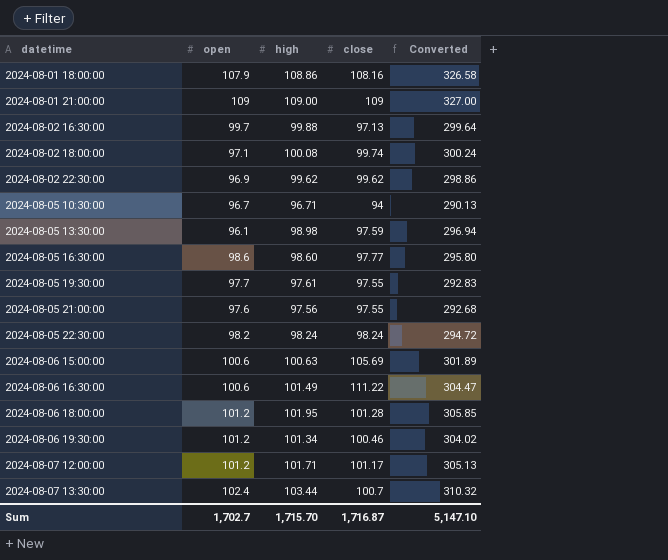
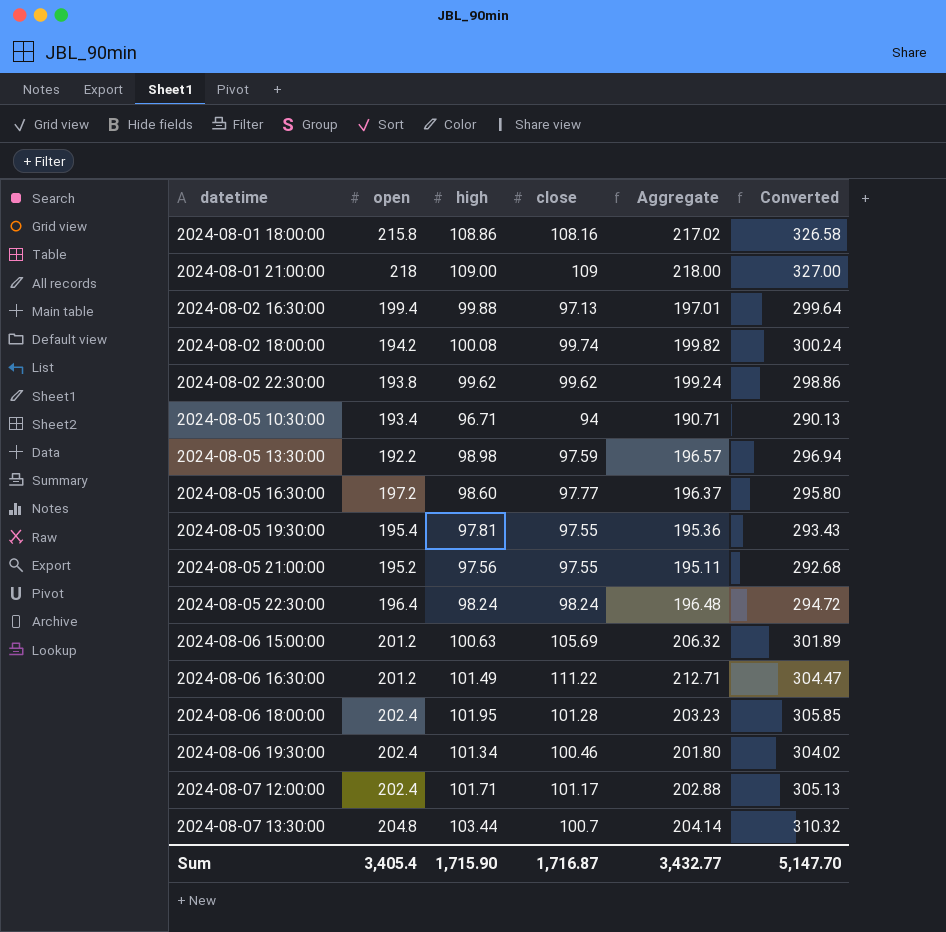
column Aggregate | formula: none -> [high] + [close]
2024-08-01 18:00:00 | open: 107.9 -> 215.8
2024-08-01 21:00:00 | open: 109 -> 218
2024-08-02 16:30:00 | open: 99.7 -> 199.4
2024-08-02 18:00:00 | open: 97.1 -> 194.2
2024-08-02 22:30:00 | open: 96.9 -> 193.8
2024-08-05 10:30:00 | open: 96.7 -> 193.4
2024-08-05 13:30:00 | open: 96.1 -> 192.2
2024-08-05 16:30:00 | open: 98.6 -> 197.2
2024-08-05 19:30:00 | open: 97.7 -> 195.4
2024-08-05 19:30:00 | high: 97.61 -> 97.81
2024-08-05 19:30:00 | Converted: 292.83 -> 293.43
2024-08-05 21:00:00 | open: 97.6 -> 195.2
2024-08-05 22:30:00 | open: 98.2 -> 196.4
2024-08-06 15:00:00 | open: 100.6 -> 201.2
2024-08-06 16:30:00 | open: 100.6 -> 201.2
2024-08-06 18:00:00 | open: 101.2 -> 202.4
2024-08-06 19:30:00 | open: 101.2 -> 202.4
2024-08-07 12:00:00 | open: 101.2 -> 202.4
2024-08-07 13:30:00 | open: 102.4 -> 204.8
Sum | open: 1,702.7 -> 3,405.4
Sum | high: 1,715.70 -> 1,715.90
Sum | Converted: 5,147.10 -> 5,147.70

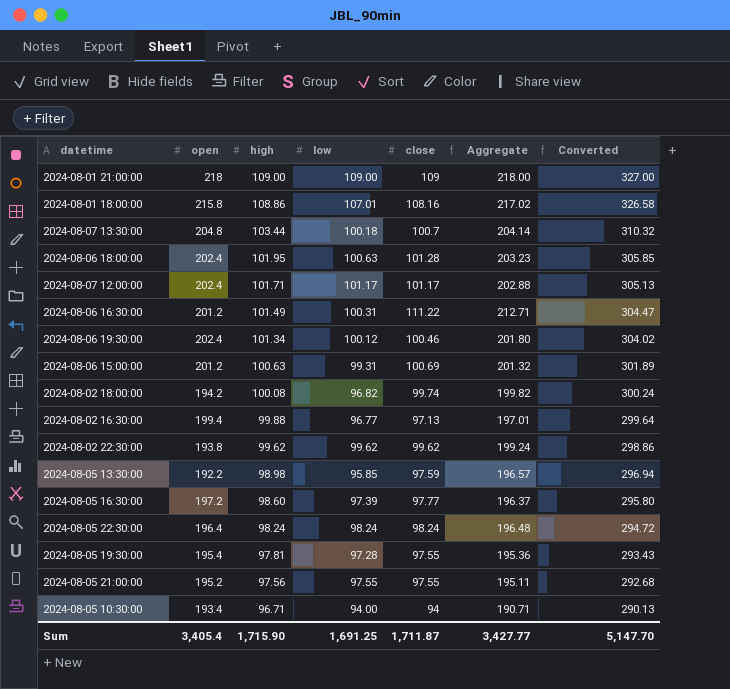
row order: datetime ascending -> high descending
column low | position: none -> 4
2024-08-06 15:00:00 | close: 105.69 -> 100.69
2024-08-06 15:00:00 | Aggregate: 206.32 -> 201.32
Sum | close: 1,716.87 -> 1,711.87
Sum | Aggregate: 3,432.77 -> 3,427.77

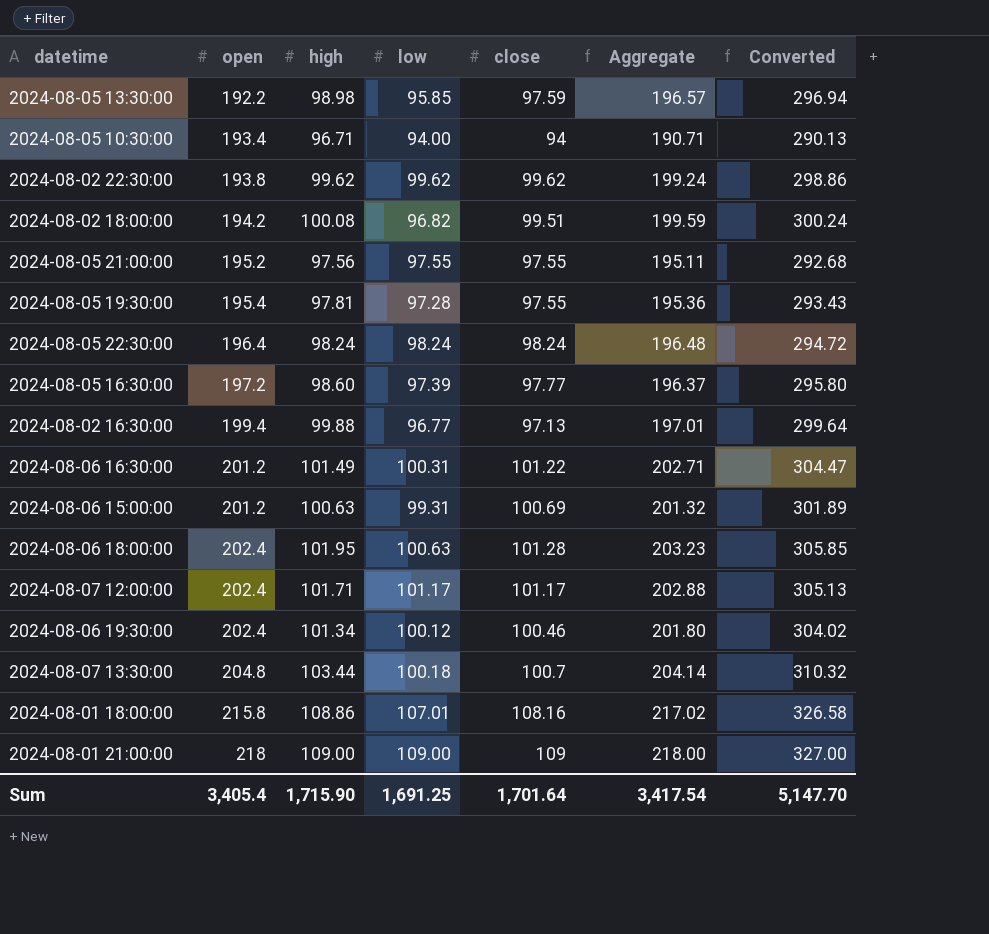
row order: high descending -> open ascending
2024-08-02 18:00:00 | close: 99.74 -> 99.51
2024-08-02 18:00:00 | Aggregate: 199.82 -> 199.59
2024-08-06 16:30:00 | close: 111.22 -> 101.22
2024-08-06 16:30:00 | Aggregate: 212.71 -> 202.71
Sum | close: 1,711.87 -> 1,701.64
Sum | Aggregate: 3,427.77 -> 3,417.54

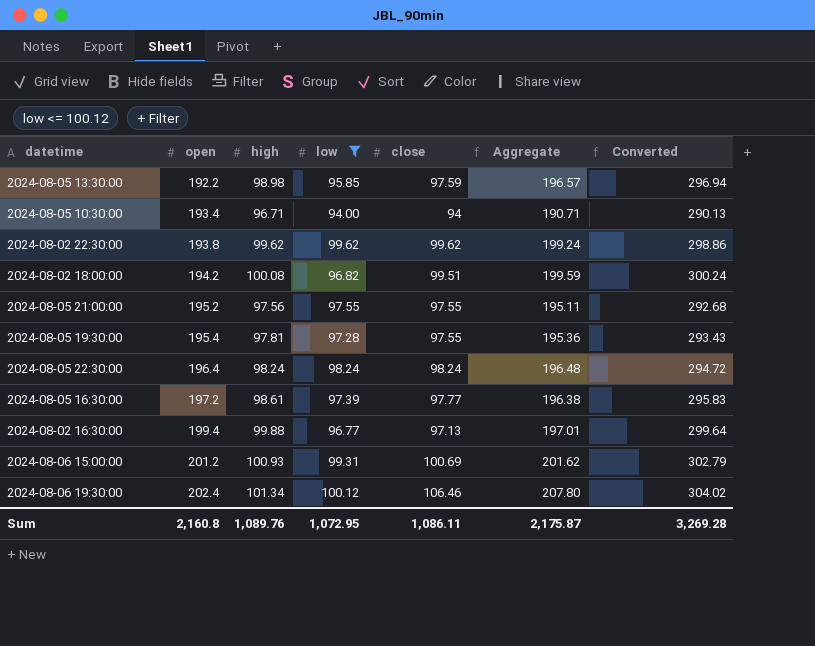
filter: none -> low <= 100.12
2024-08-05 16:30:00 | high: 98.60 -> 98.61
2024-08-05 16:30:00 | Aggregate: 196.37 -> 196.38
2024-08-05 16:30:00 | Converted: 295.80 -> 295.83
2024-08-06 15:00:00 | high: 100.63 -> 100.93
2024-08-06 15:00:00 | Aggregate: 201.32 -> 201.62
2024-08-06 15:00:00 | Converted: 301.89 -> 302.79
2024-08-06 19:30:00 | close: 100.46 -> 106.46
2024-08-06 19:30:00 | Aggregate: 201.80 -> 207.80
Sum | open: 3,405.4 -> 2,160.8
Sum | high: 1,715.90 -> 1,089.76
Sum | low: 1,691.25 -> 1,072.95
Sum | close: 1,701.64 -> 1,086.11
Sum | Aggregate: 3,417.54 -> 2,175.87
Sum | Converted: 5,147.70 -> 3,269.28

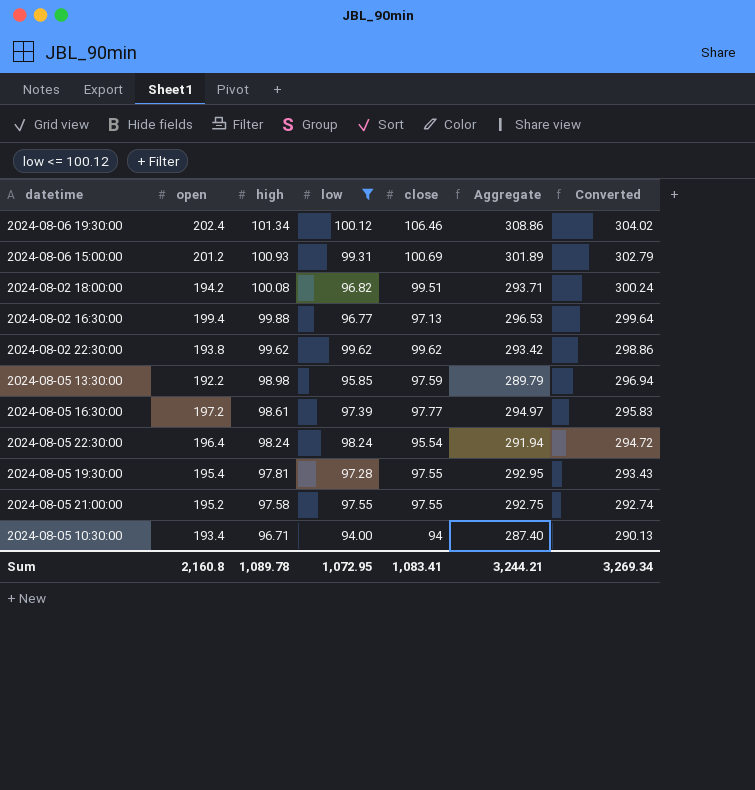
row order: open ascending -> high descending
column Aggregate | formula: [high] + [close] -> [open] + [close]
2024-08-05 22:30:00 | close: 98.24 -> 95.54
2024-08-05 21:00:00 | high: 97.56 -> 97.58
2024-08-05 21:00:00 | Converted: 292.68 -> 292.74
Sum | high: 1,089.76 -> 1,089.78
Sum | close: 1,086.11 -> 1,083.41
Sum | Aggregate: 2,175.87 -> 3,244.21
Sum | Converted: 3,269.28 -> 3,269.34

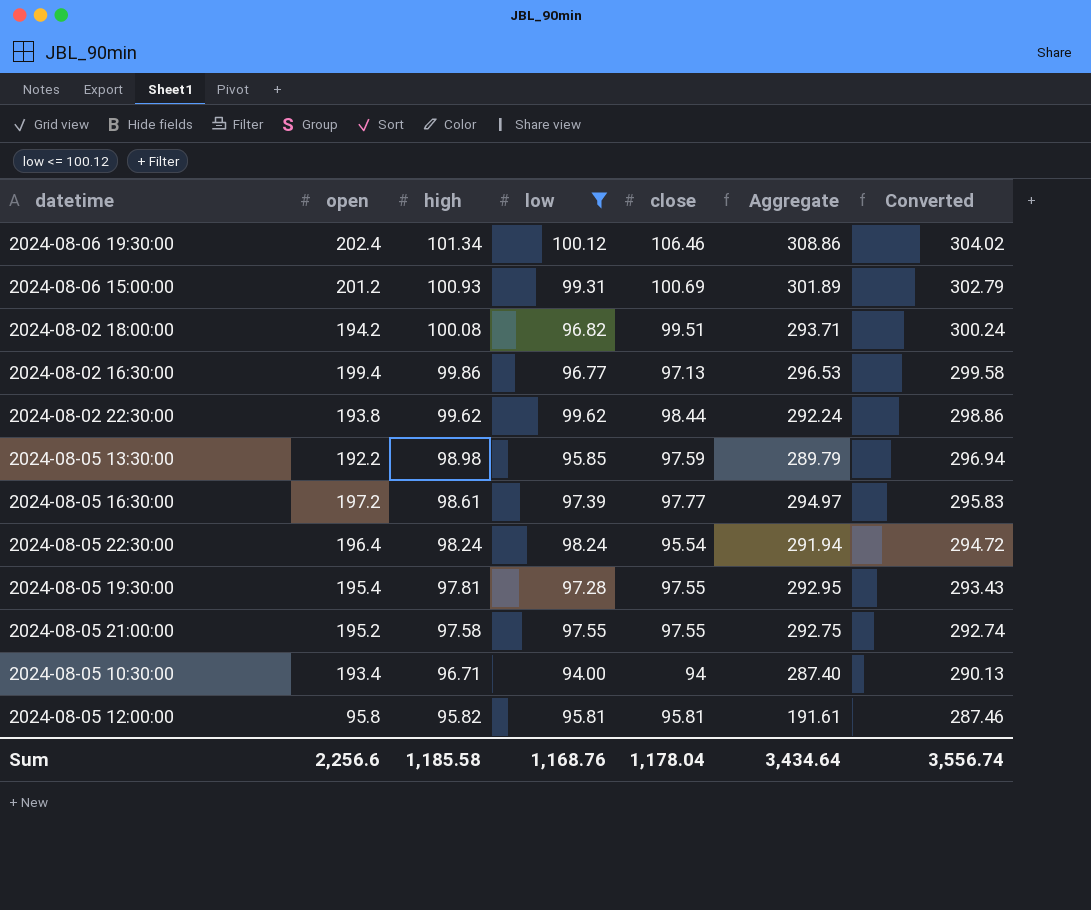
2024-08-02 16:30:00 | high: 99.88 -> 99.86
2024-08-02 16:30:00 | Converted: 299.64 -> 299.58
2024-08-02 22:30:00 | close: 99.62 -> 98.44
2024-08-02 22:30:00 | Aggregate: 293.42 -> 292.24
row 2024-08-05 12:00:00: none -> 95.8 | 95.82 | 95.81 | 95.81 | 191.61 | 287.46
Sum | open: 2,160.8 -> 2,256.6
Sum | high: 1,089.78 -> 1,185.58
Sum | low: 1,072.95 -> 1,168.76
Sum | close: 1,083.41 -> 1,178.04
Sum | Aggregate: 3,244.21 -> 3,434.64
Sum | Converted: 3,269.34 -> 3,556.74

